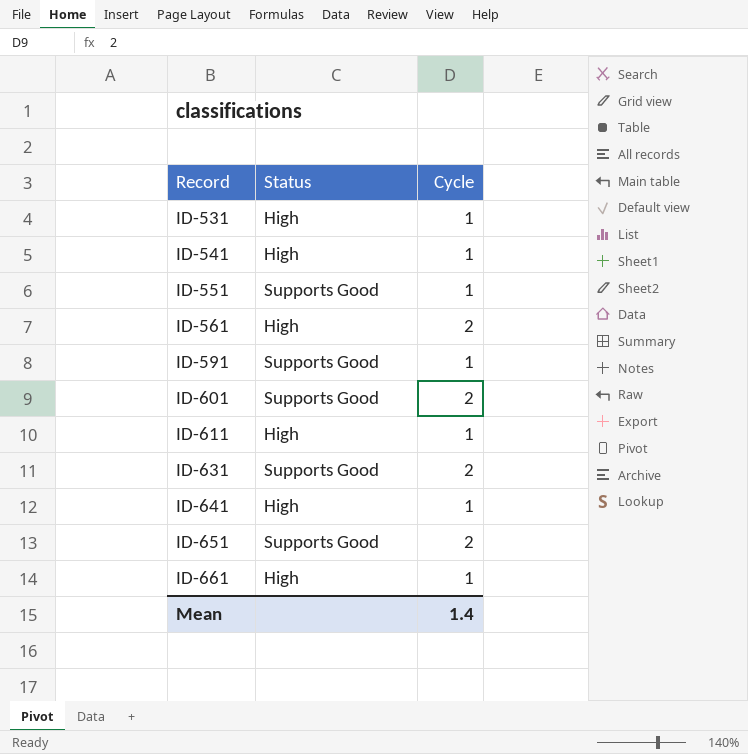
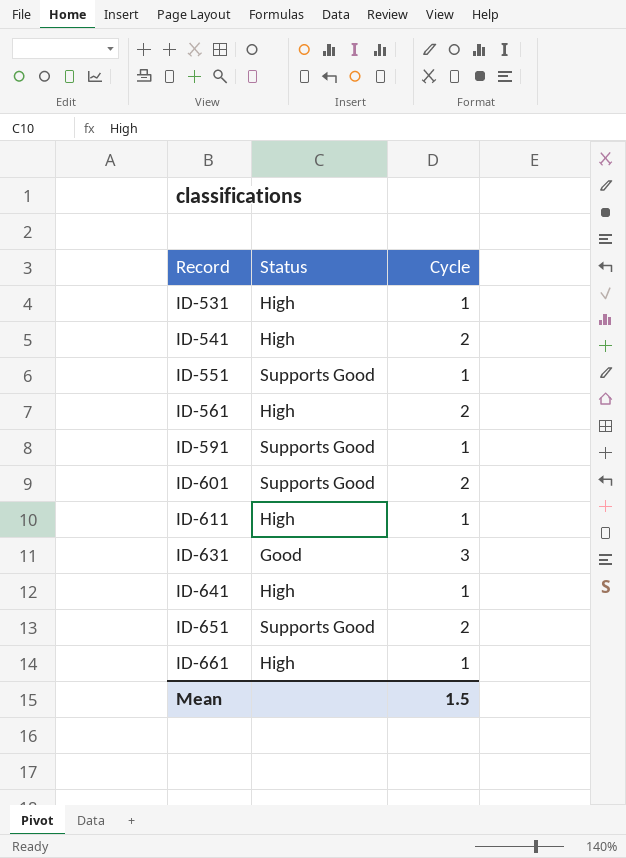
ID-541 | Cycle: 1 -> 2
ID-631 | Status: Supports Good -> Good
ID-631 | Cycle: 2 -> 3
Mean | Cycle: 1.4 -> 1.5

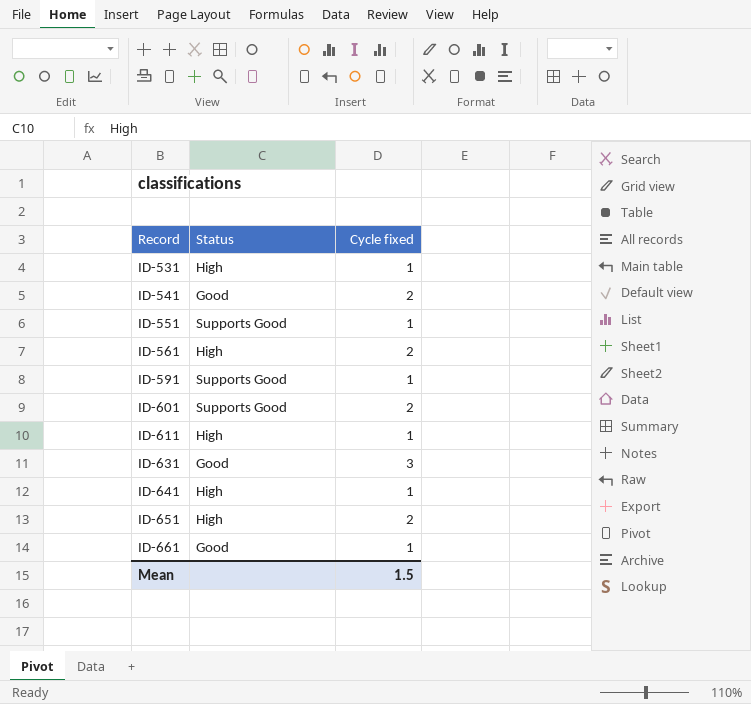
column name: Cycle -> Cycle fixed
ID-541 | Status: High -> Good
ID-651 | Status: Supports Good -> High
ID-661 | Status: High -> Good

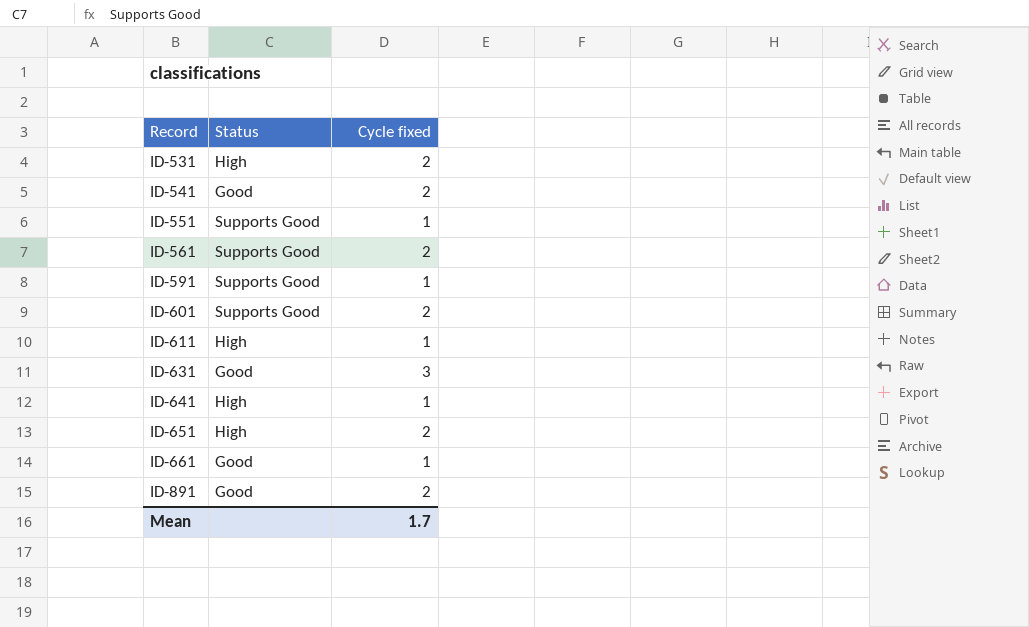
ID-531 | Cycle fixed: 1 -> 2
ID-561 | Status: High -> Supports Good
row ID-891: none -> Good | 2
Mean | Cycle fixed: 1.5 -> 1.7

